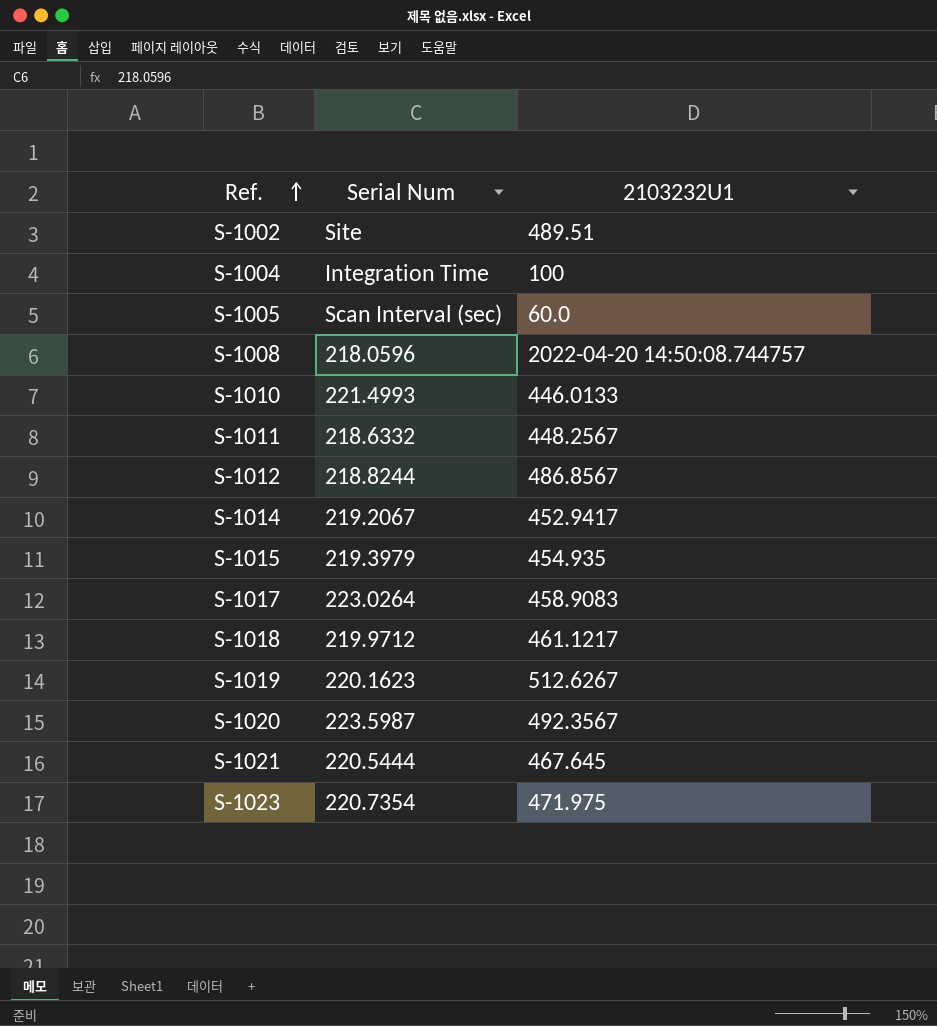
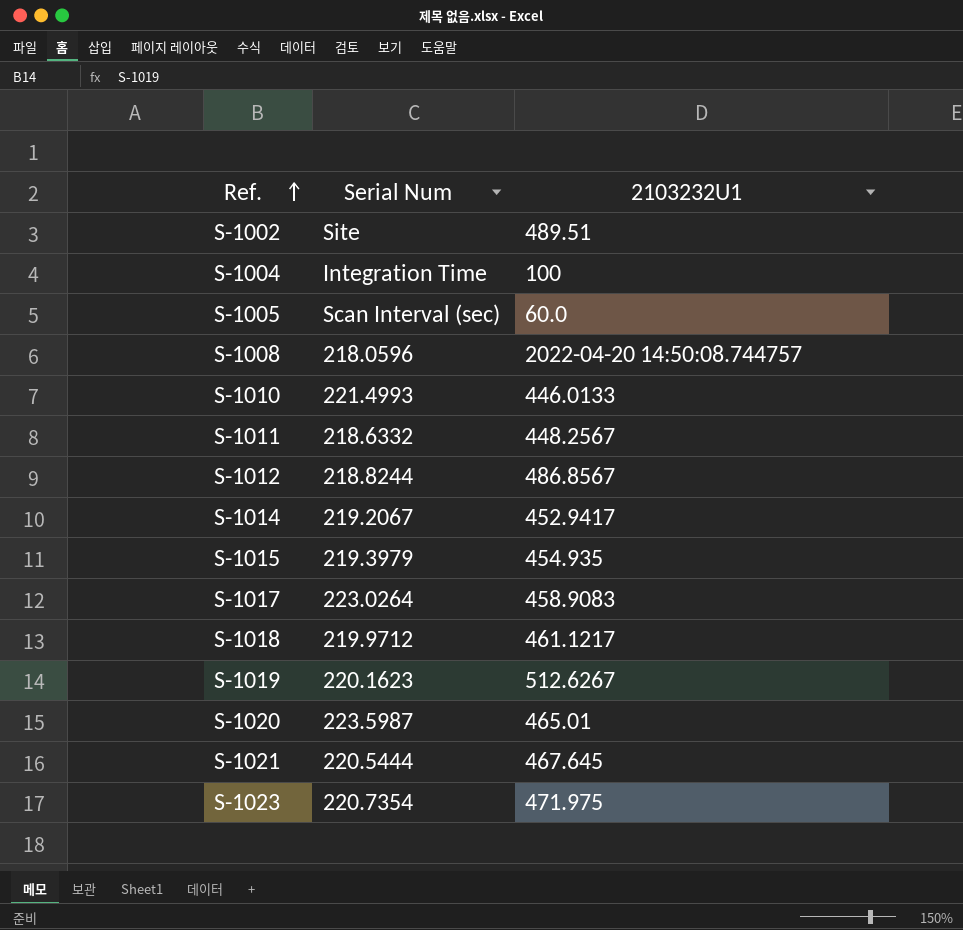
S-1020 | 2103232U1: 492.3567 -> 465.01

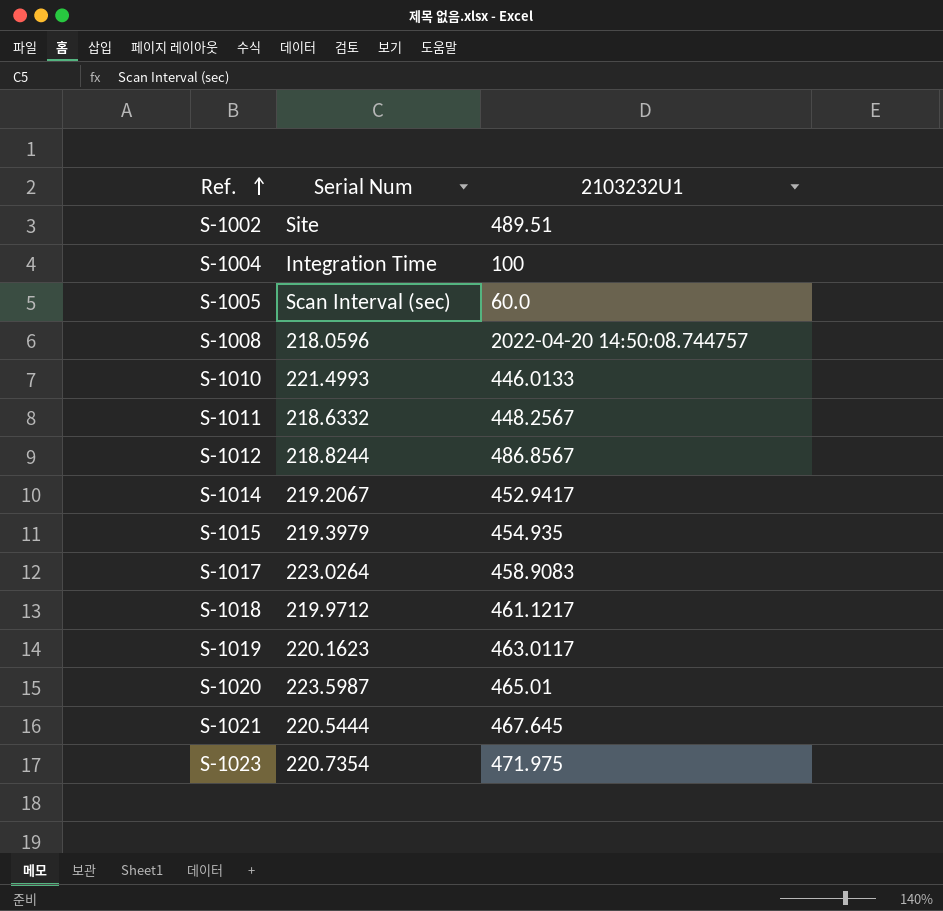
S-1019 | 2103232U1: 512.6267 -> 463.0117

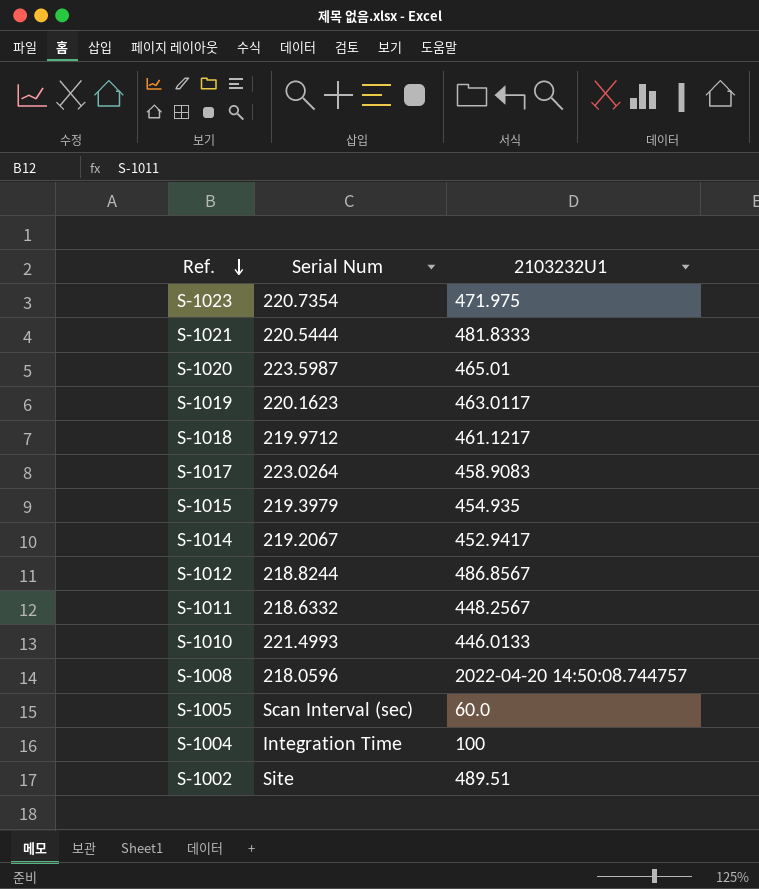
row order: Ref. ascending -> Ref. descending
S-1021 | 2103232U1: 467.645 -> 481.8333

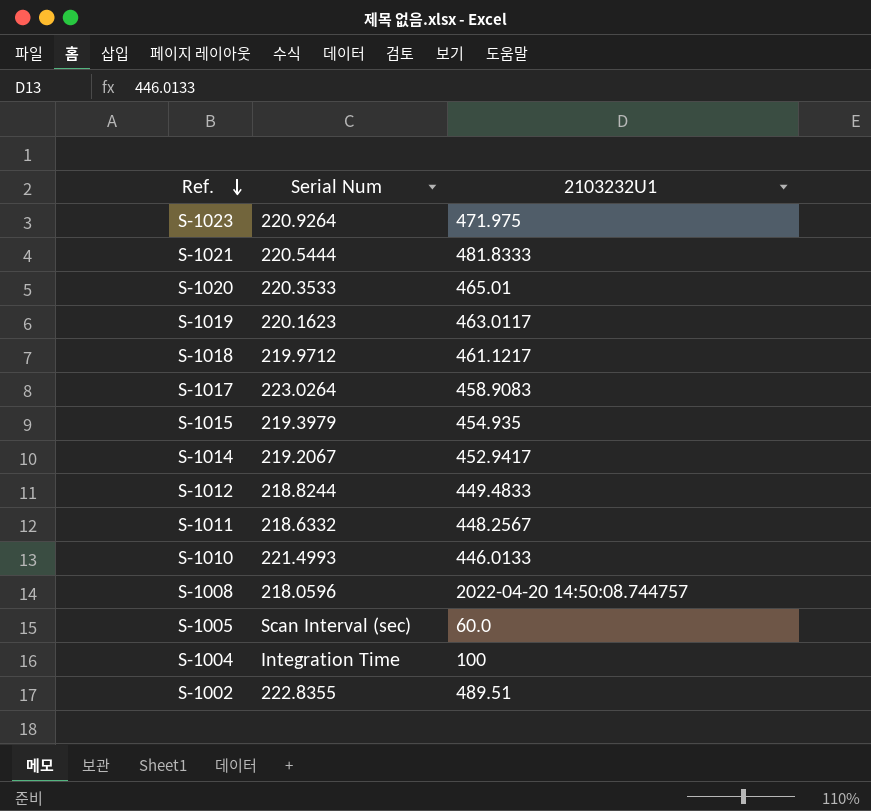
S-1023 | Serial Num: 220.7354 -> 220.9264
S-1020 | Serial Num: 223.5987 -> 220.3533
S-1012 | 2103232U1: 486.8567 -> 449.4833
S-1002 | Serial Num: Site -> 222.8355

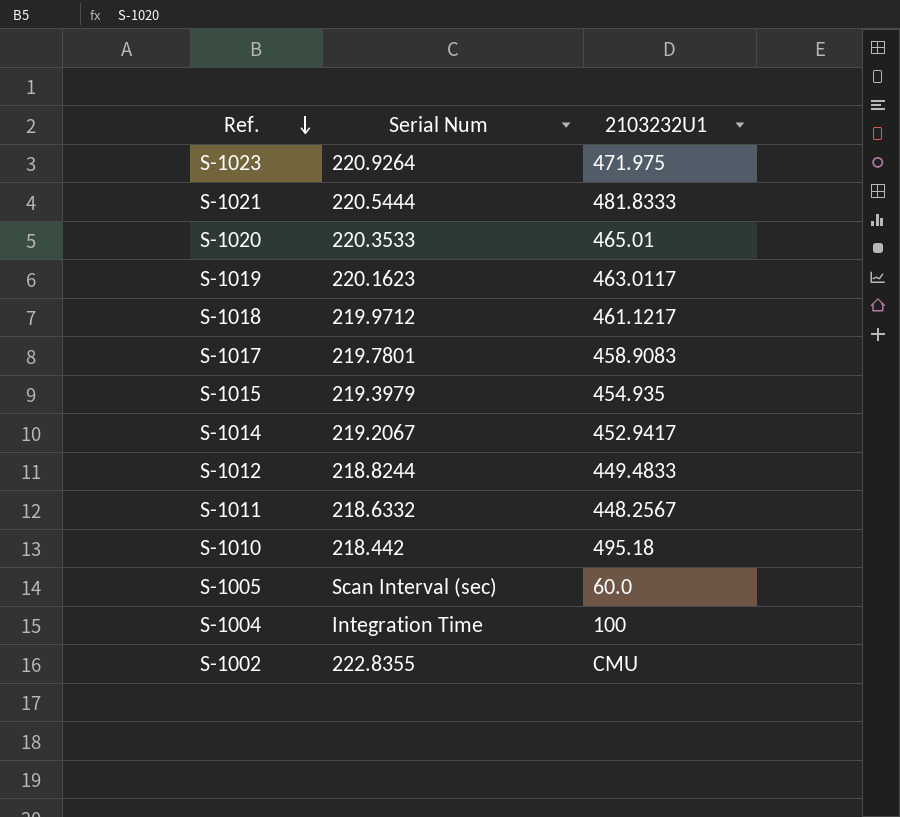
row S-1008: 218.0596 | 2022-04-20 14:50:08.744757 -> none
S-1017 | Serial Num: 223.0264 -> 219.7801
S-1010 | Serial Num: 221.4993 -> 218.442
S-1010 | 2103232U1: 446.0133 -> 495.18
S-1002 | 2103232U1: 489.51 -> CMU

